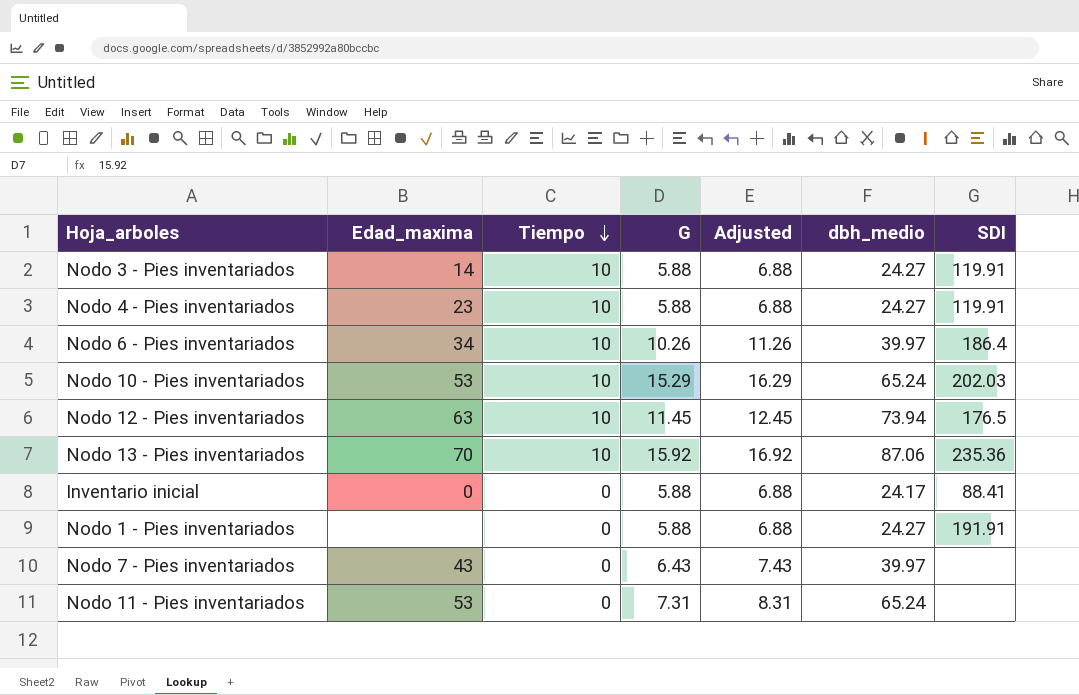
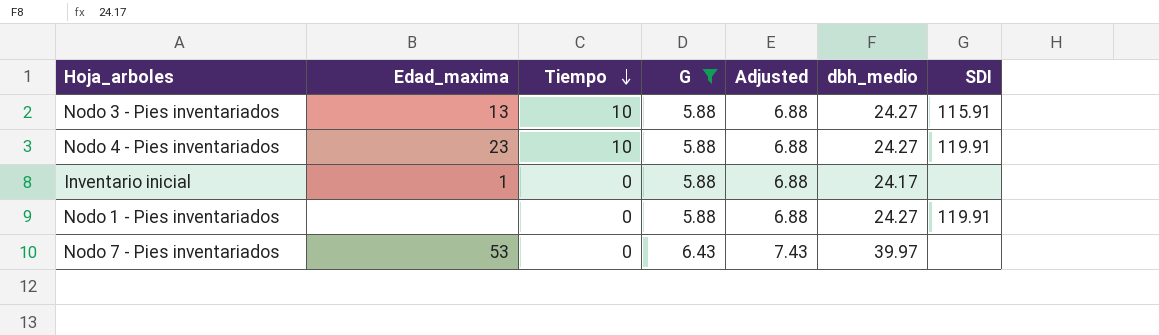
filter: none -> G <= 6.43
Nodo 3 - Pies inventariados | Edad_maxima: 14 -> 13
Nodo 3 - Pies inventariados | SDI: 119.91 -> 115.91
Inventario inicial | Edad_maxima: 0 -> 1
Inventario inicial | SDI: 88.41 -> none
Nodo 1 - Pies inventariados | SDI: 191.91 -> 119.91
Nodo 7 - Pies inventariados | Edad_maxima: 43 -> 53

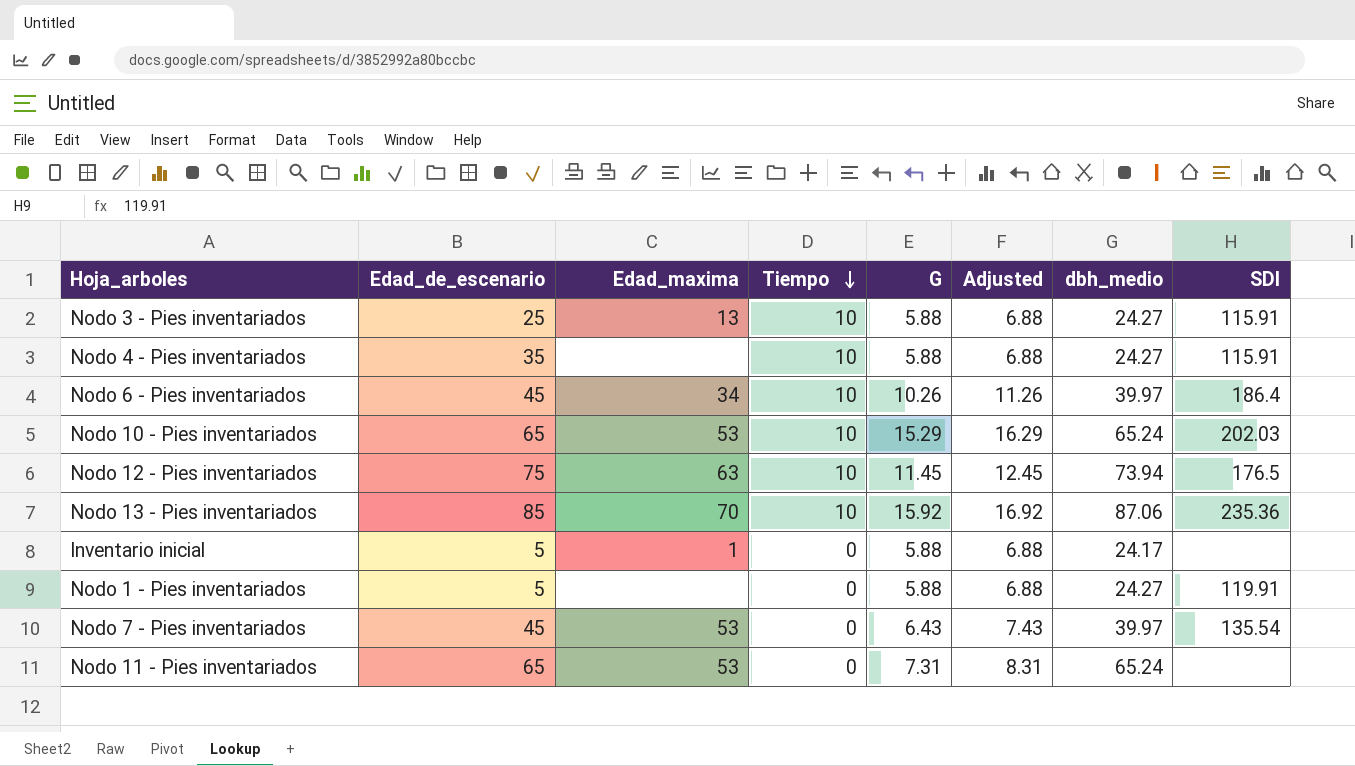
filter: G <= 6.43 -> none
column Edad_de_escenario | position: none -> 2
Nodo 4 - Pies inventariados | Edad_maxima: 23 -> none
Nodo 4 - Pies inventariados | SDI: 119.91 -> 115.91
Nodo 7 - Pies inventariados | SDI: none -> 135.54

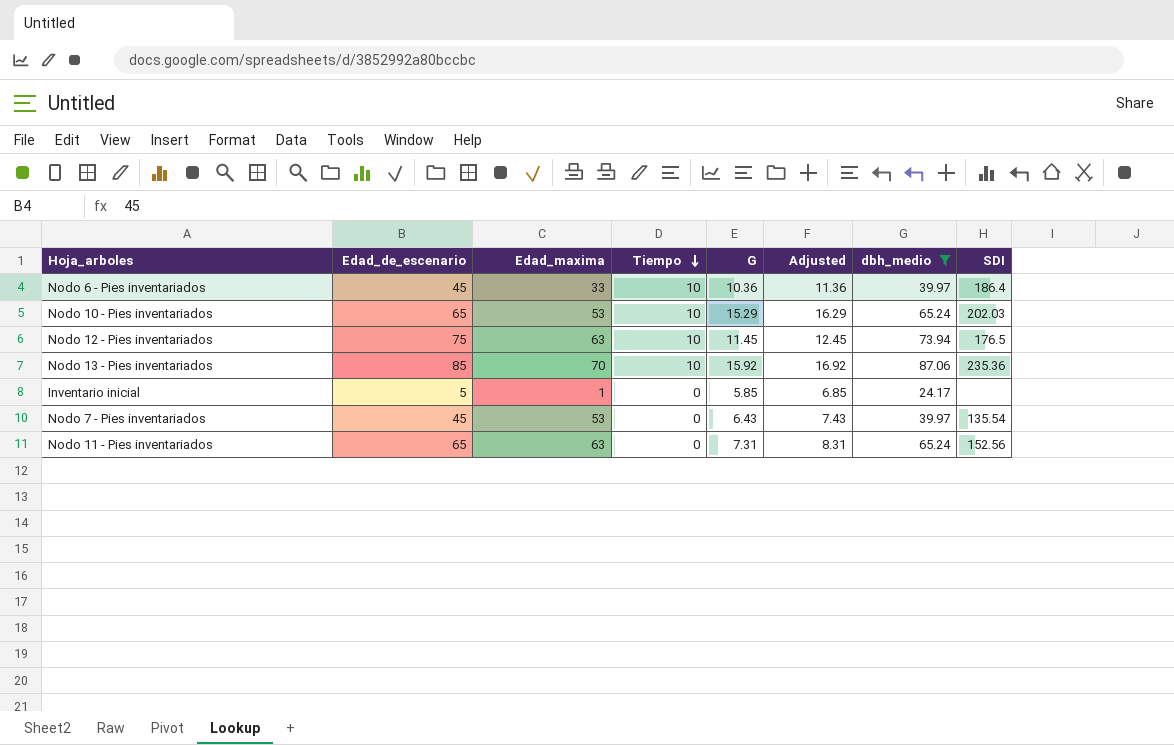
filter: none -> dbh_medio != 24.27
Nodo 6 - Pies inventariados | Edad_maxima: 34 -> 33
Nodo 6 - Pies inventariados | G: 10.26 -> 10.36
Nodo 6 - Pies inventariados | Adjusted: 11.26 -> 11.36
Inventario inicial | G: 5.88 -> 5.85
Inventario inicial | Adjusted: 6.88 -> 6.85
Nodo 11 - Pies inventariados | Edad_maxima: 53 -> 63
Nodo 11 - Pies inventariados | SDI: none -> 152.56

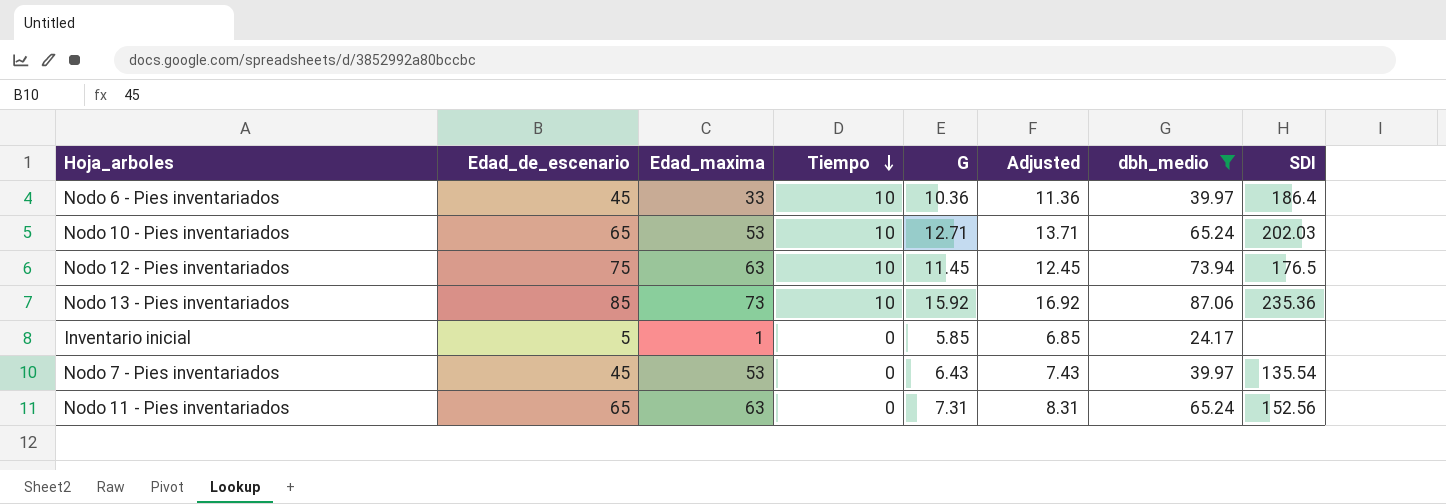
Nodo 10 - Pies inventariados | G: 15.29 -> 12.71
Nodo 10 - Pies inventariados | Adjusted: 16.29 -> 13.71
Nodo 13 - Pies inventariados | Edad_maxima: 70 -> 73

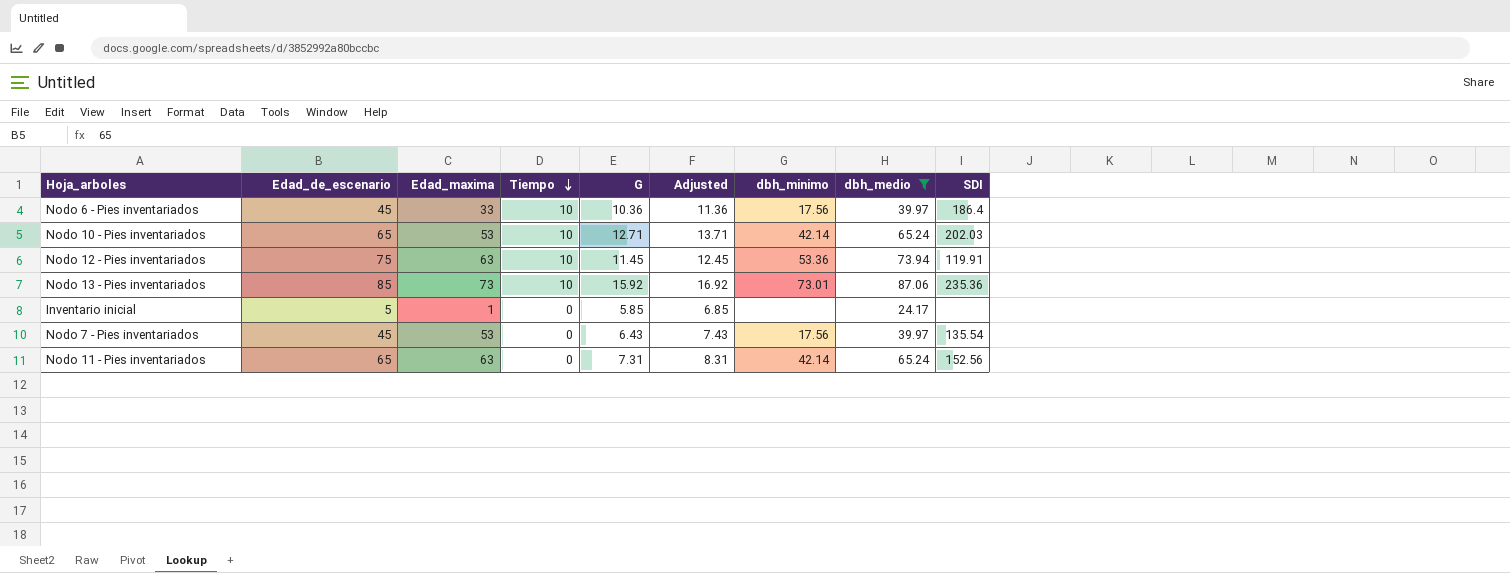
column dbh_minimo | position: none -> 7
Nodo 12 - Pies inventariados | SDI: 176.5 -> 119.91

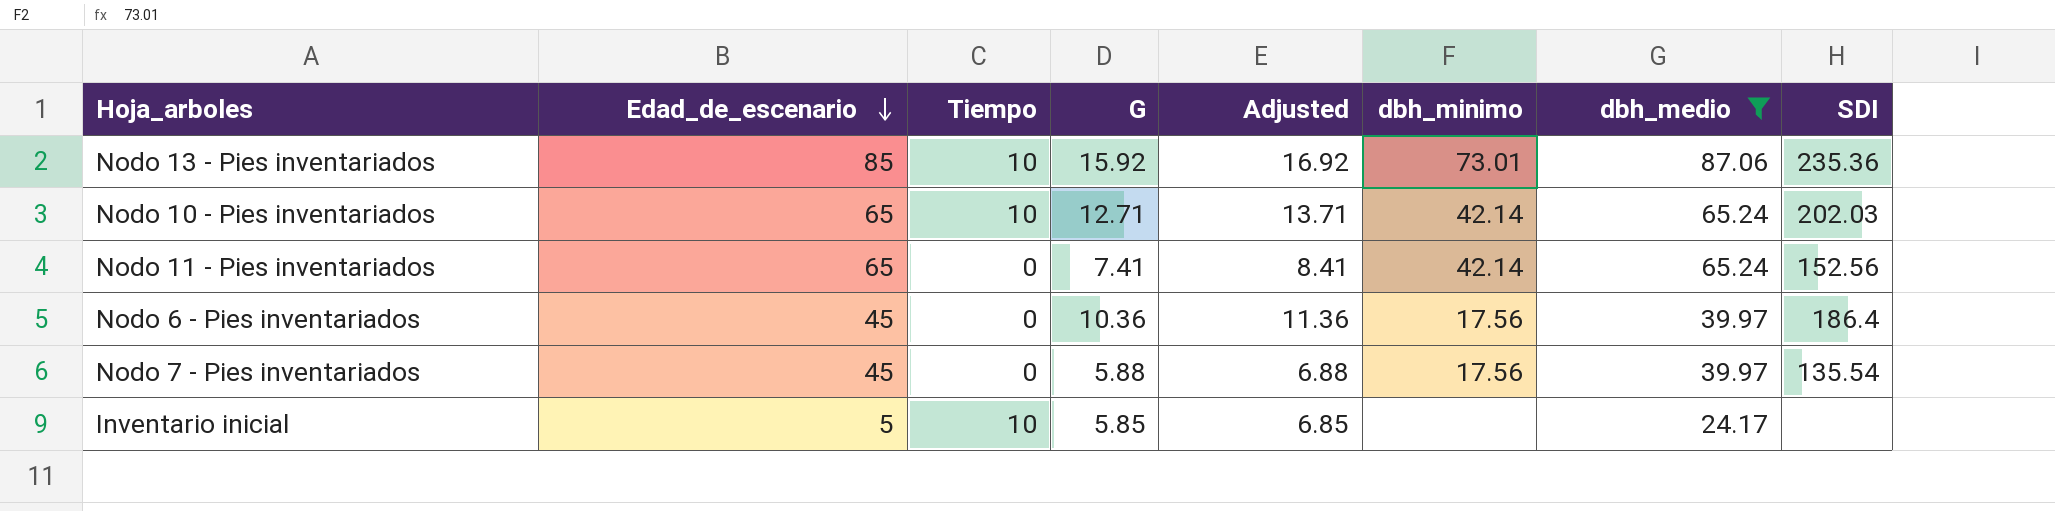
row order: Tiempo descending -> Edad_de_escenario descending
column Edad_maxima | position: 3 -> none
row Nodo 12 - Pies inventariados: 75 | 63 | 10 | 11.45 | 12.45 | 53.36 | 73.94 | 119.91 -> none
Nodo 11 - Pies inventariados | G: 7.31 -> 7.41
Nodo 11 - Pies inventariados | Adjusted: 8.31 -> 8.41
Nodo 6 - Pies inventariados | Tiempo: 10 -> 0
Nodo 7 - Pies inventariados | G: 6.43 -> 5.88
Nodo 7 - Pies inventariados | Adjusted: 7.43 -> 6.88
Inventario inicial | Tiempo: 0 -> 10

